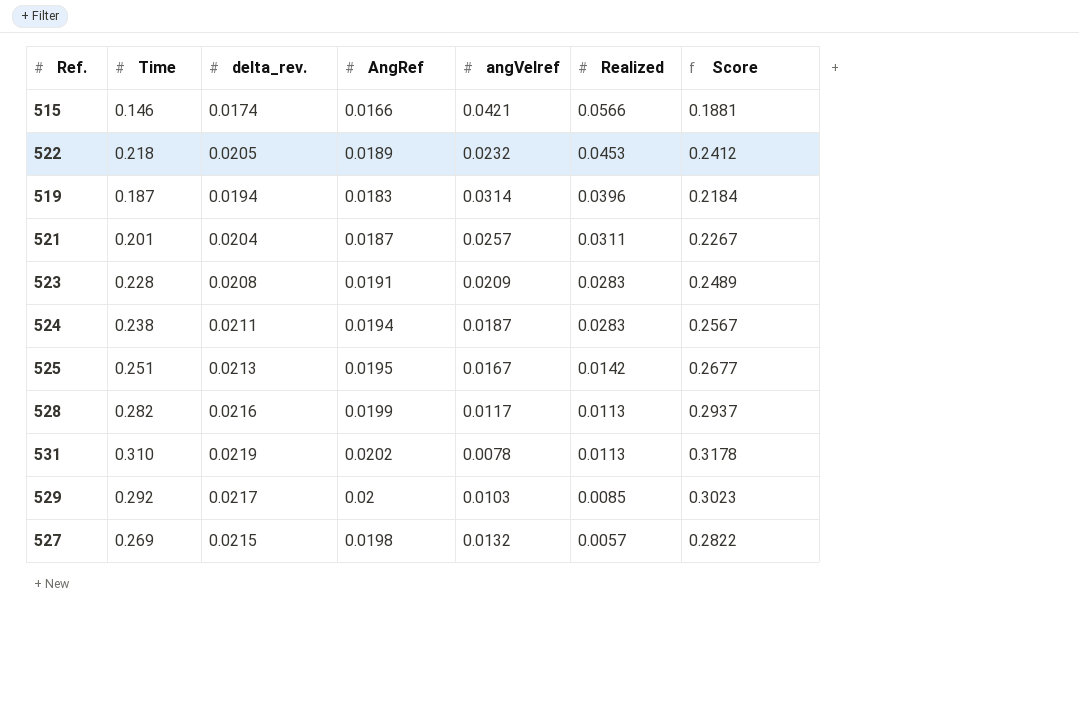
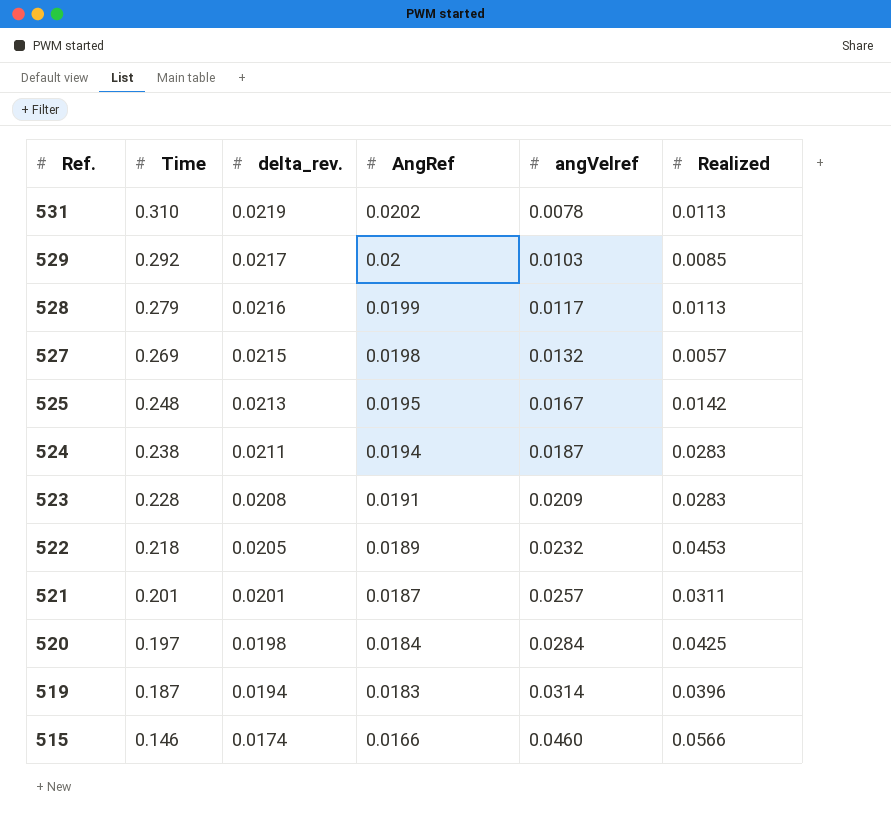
row order: Realized descending -> Ref. descending
column Score | formula: [Time] + [angVelref] -> none
528 | Time: 0.282 -> 0.279
525 | Time: 0.251 -> 0.248
521 | delta_rev.: 0.0204 -> 0.0201
row 520: none -> 0.197 | 0.0198 | 0.0184 | 0.0284 | 0.0425
515 | angVelref: 0.0421 -> 0.0460

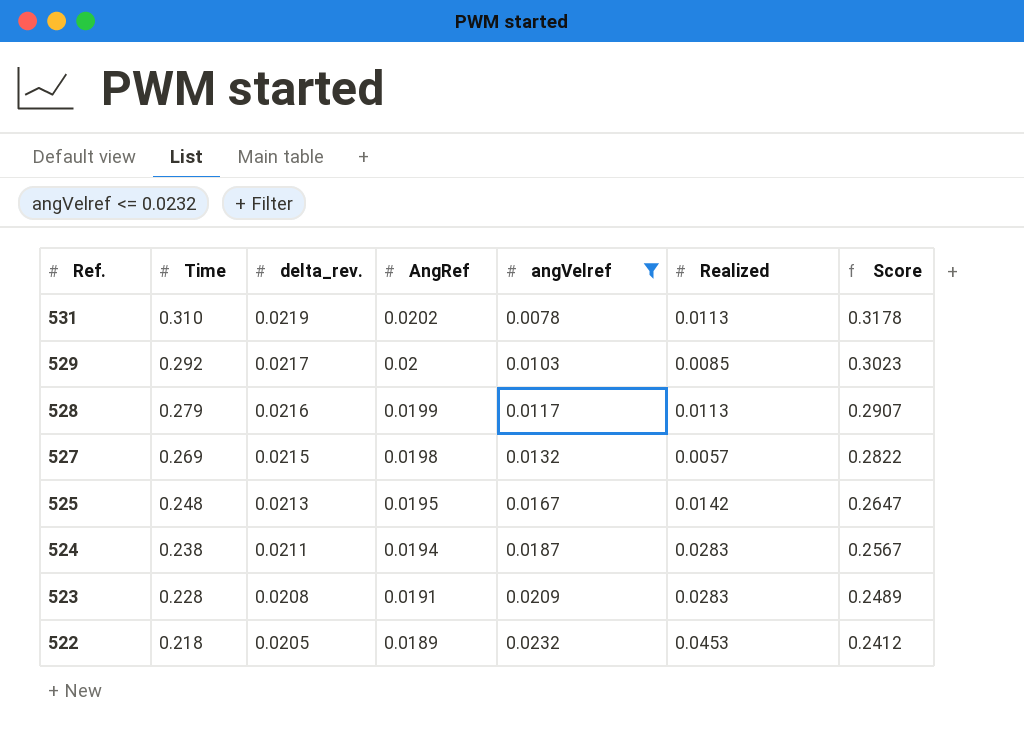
filter: none -> angVelref <= 0.0232
column Score | formula: none -> [Time] + [angVelref]

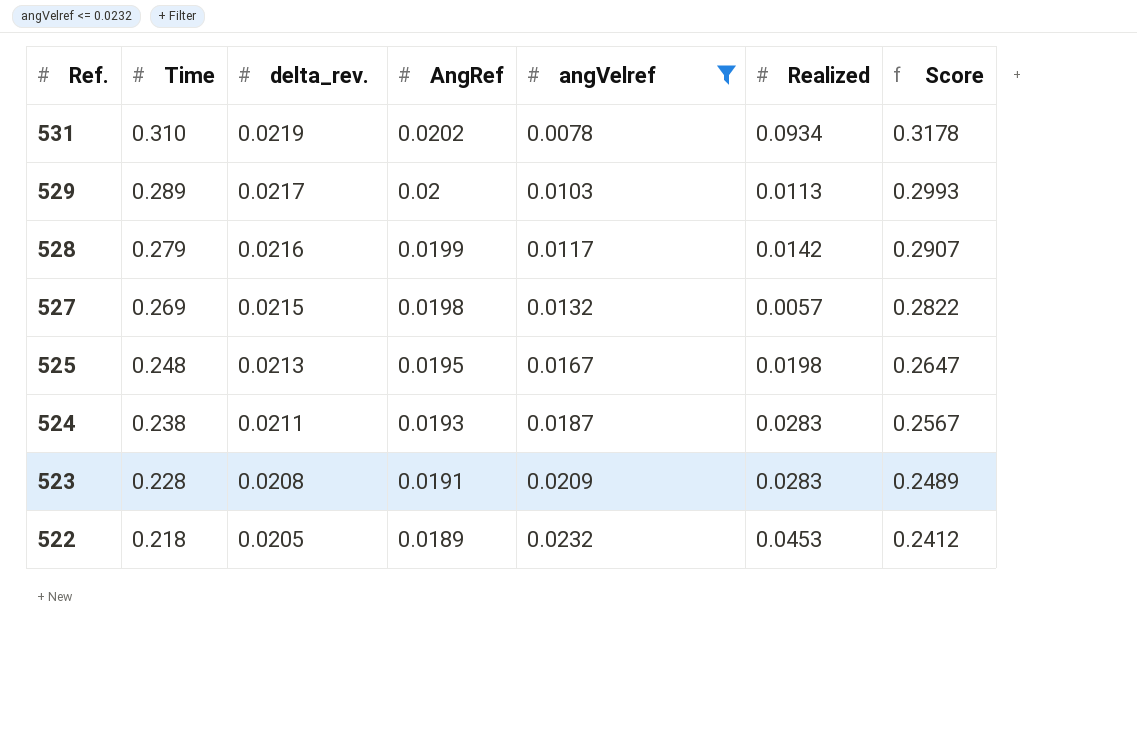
531 | Realized: 0.0113 -> 0.0934
529 | Time: 0.292 -> 0.289
529 | Realized: 0.0085 -> 0.0113
529 | Score: 0.3023 -> 0.2993
528 | Realized: 0.0113 -> 0.0142
525 | Realized: 0.0142 -> 0.0198
524 | AngRef: 0.0194 -> 0.0193

